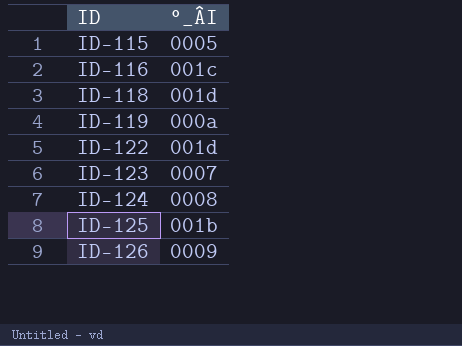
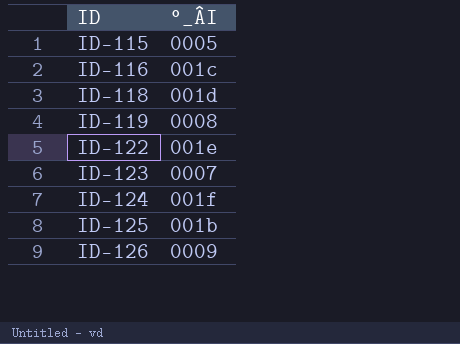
ID-119 | °_ÂI: 000a -> 0008
ID-122 | °_ÂI: 001d -> 001e
ID-124 | °_ÂI: 0008 -> 001f

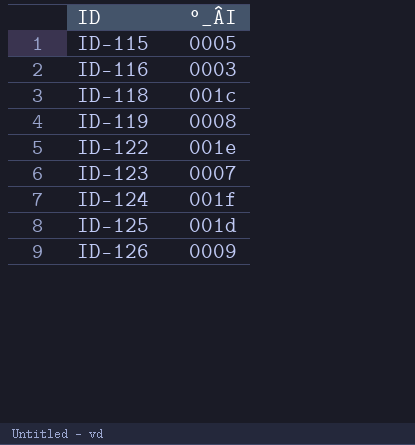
ID-116 | °_ÂI: 001c -> 0003
ID-118 | °_ÂI: 001d -> 001c
ID-125 | °_ÂI: 001b -> 001d

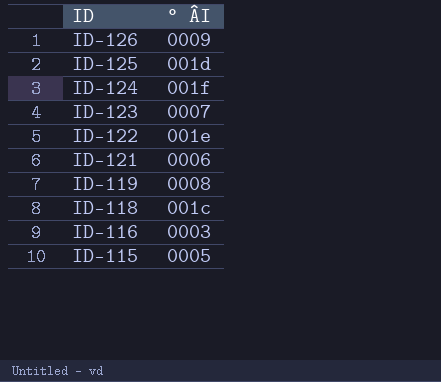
row order: ID ascending -> ID descending
column name: °_ÂI -> ° ÂI
row ID-121: none -> 0006

